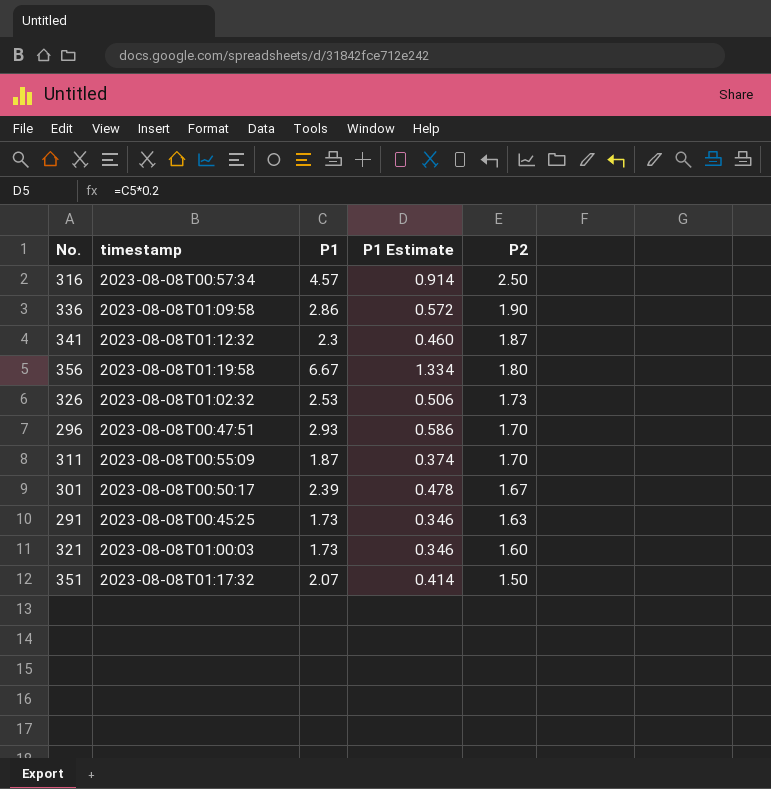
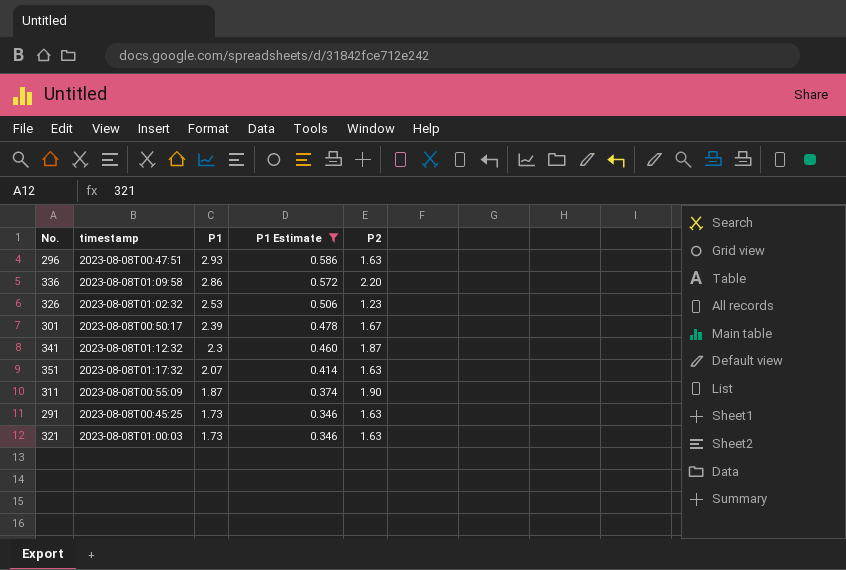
filter: none -> P1 Estimate <= 0.586
row order: P2 descending -> P1 descending
296 | P2: 1.70 -> 1.63
336 | P2: 1.90 -> 2.20
326 | P2: 1.73 -> 1.23
351 | P2: 1.50 -> 1.63
311 | P2: 1.70 -> 1.90
321 | P2: 1.60 -> 1.63

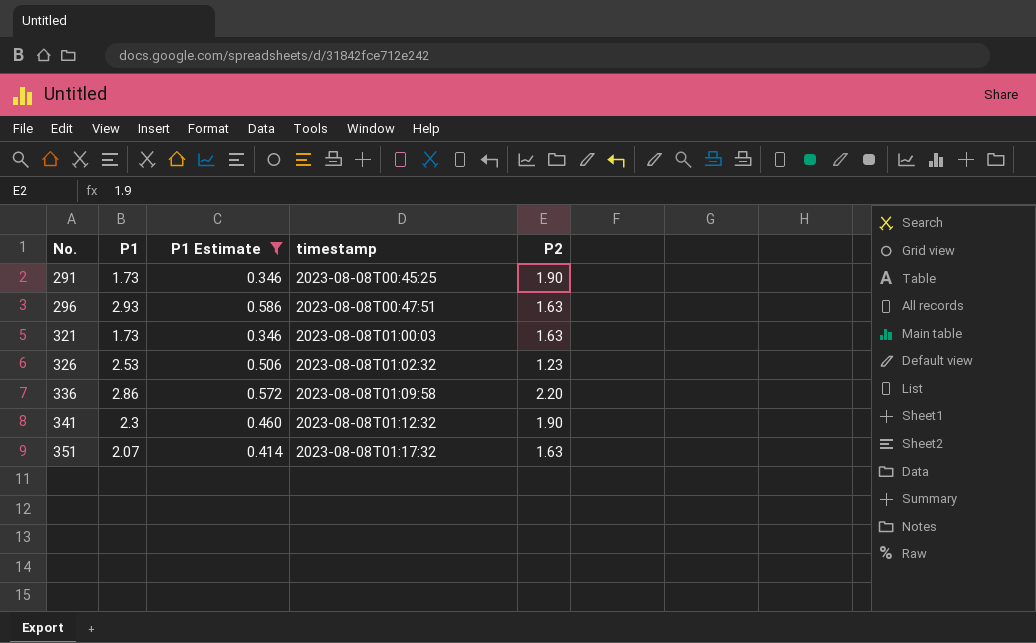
row order: P1 descending -> No. ascending
column timestamp | position: 2 -> 4
row 301: 2023-08-08T00:50:17 | 2.39 | 0.478 | 1.67 -> none
row 311: 2023-08-08T00:55:09 | 1.87 | 0.374 | 1.90 -> none
291 | P2: 1.63 -> 1.90
341 | P2: 1.87 -> 1.90

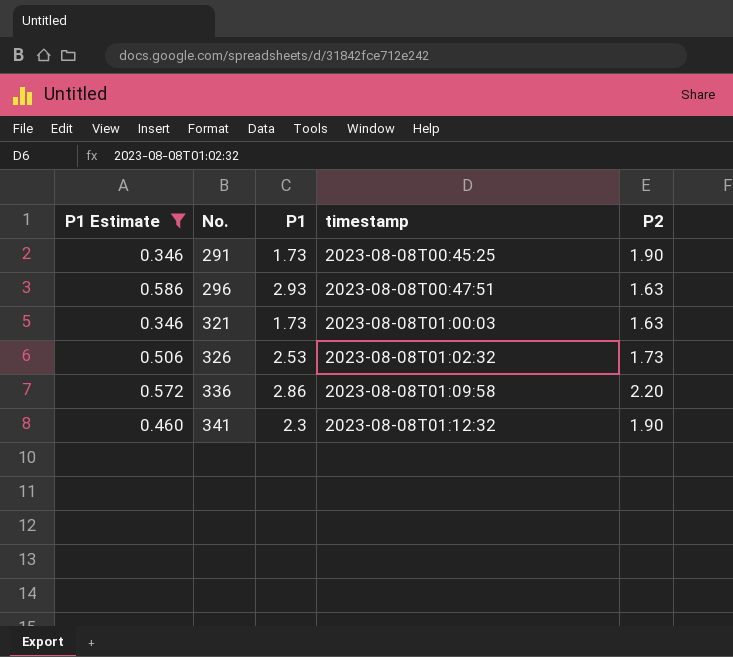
column P1 Estimate | position: 3 -> 1
row 351: 2.07 | 0.414 | 2023-08-08T01:17:32 | 1.63 -> none
326 | P2: 1.23 -> 1.73

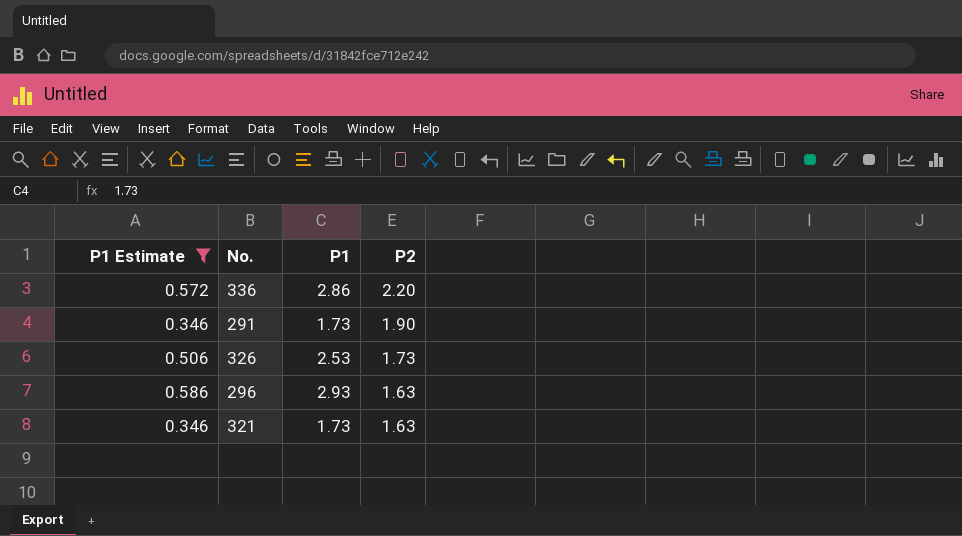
row order: No. ascending -> P2 descending
column timestamp | position: 4 -> none
row 341: 0.460 | 2.3 | 2023-08-08T01:12:32 | 1.90 -> none

